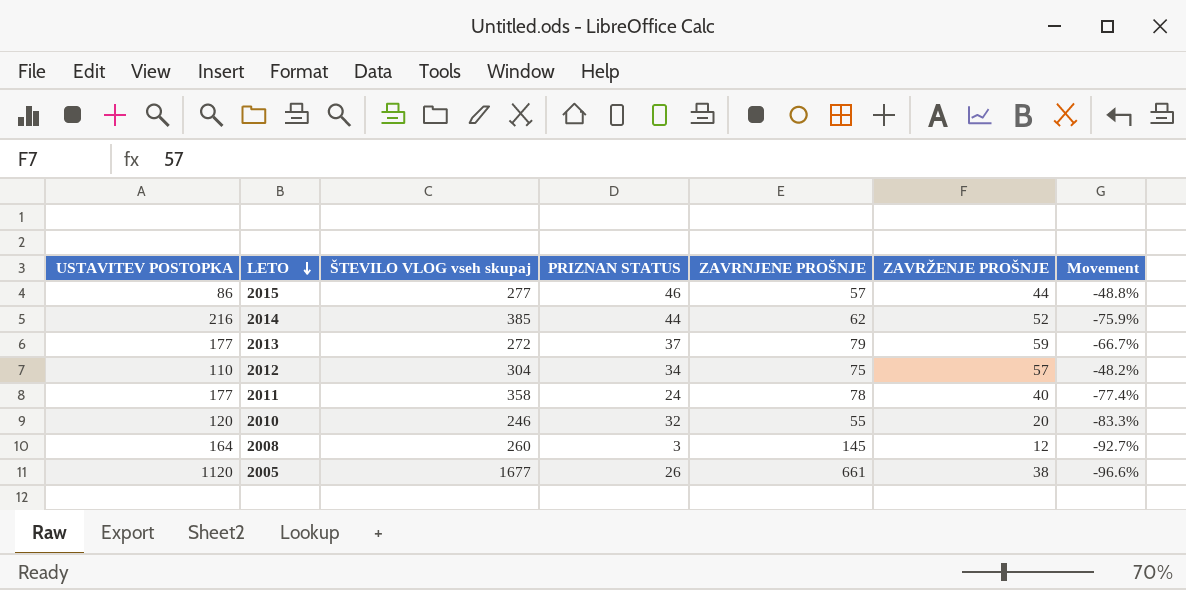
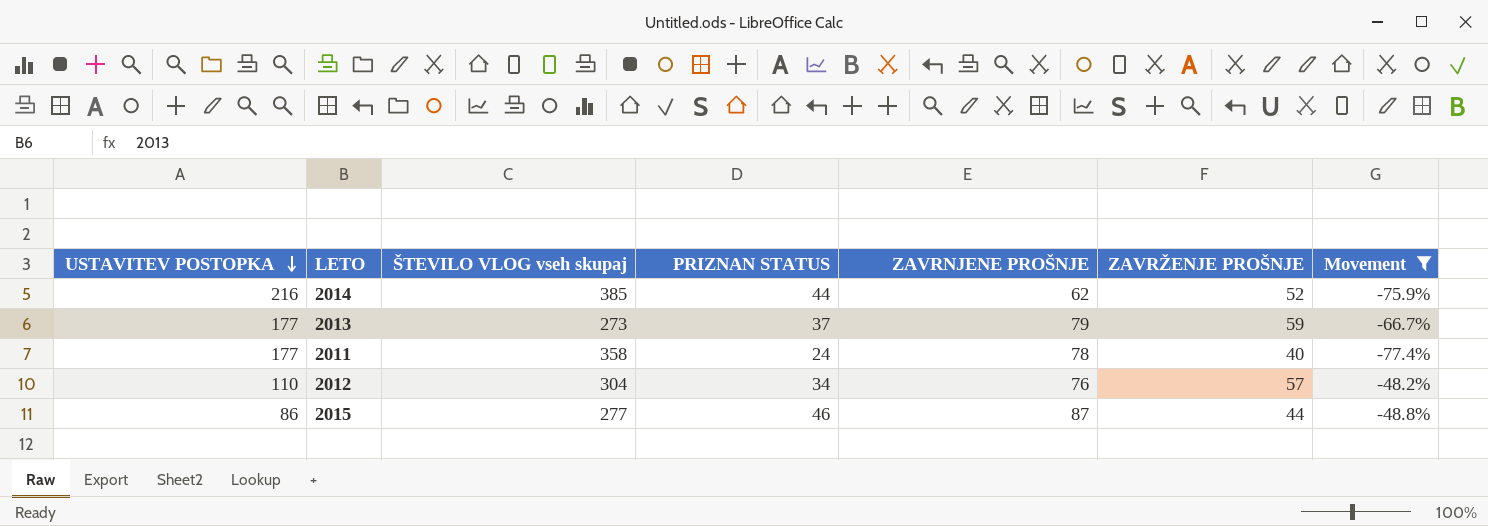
filter: none -> Movement >= -77.4%
row order: LETO descending -> USTAVITEV POSTOPKA descending
2013 | ŠTEVILO VLOG vseh skupaj: 272 -> 273
2012 | ZAVRNJENE PROŠNJE: 75 -> 76
2015 | ZAVRNJENE PROŠNJE: 57 -> 87

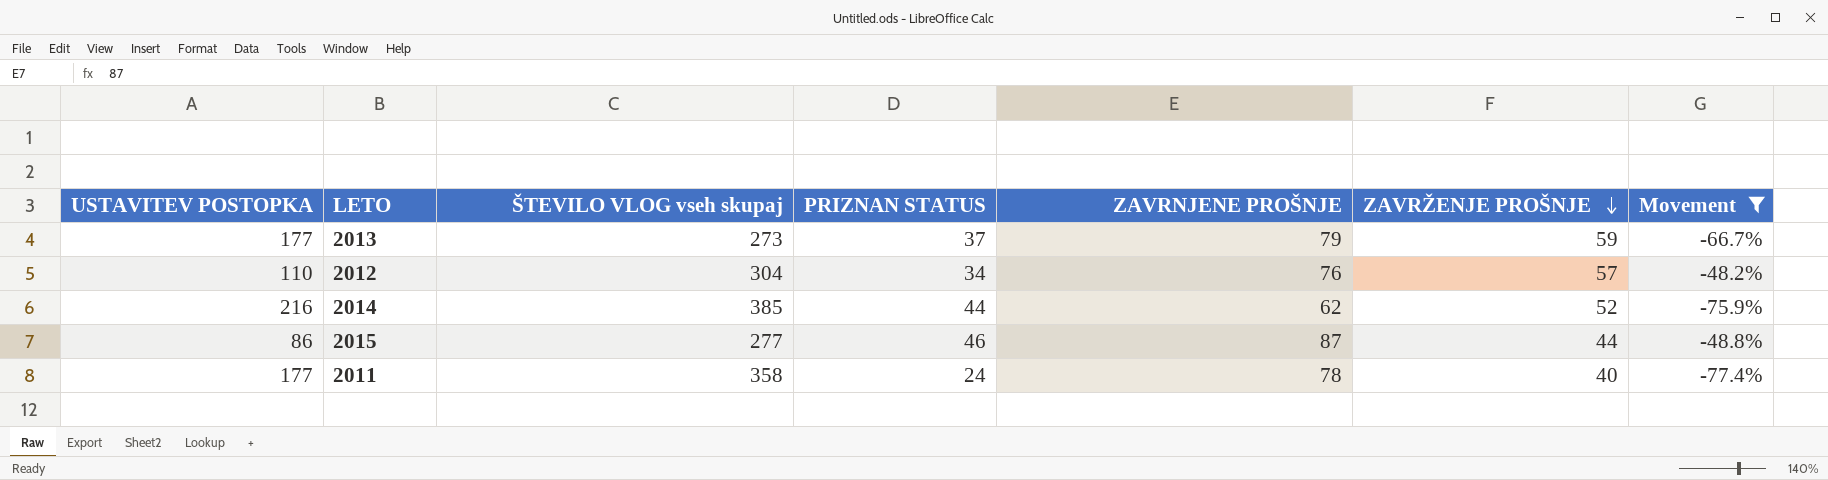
row order: USTAVITEV POSTOPKA descending -> ZAVRŽENJE PROŠNJE descending

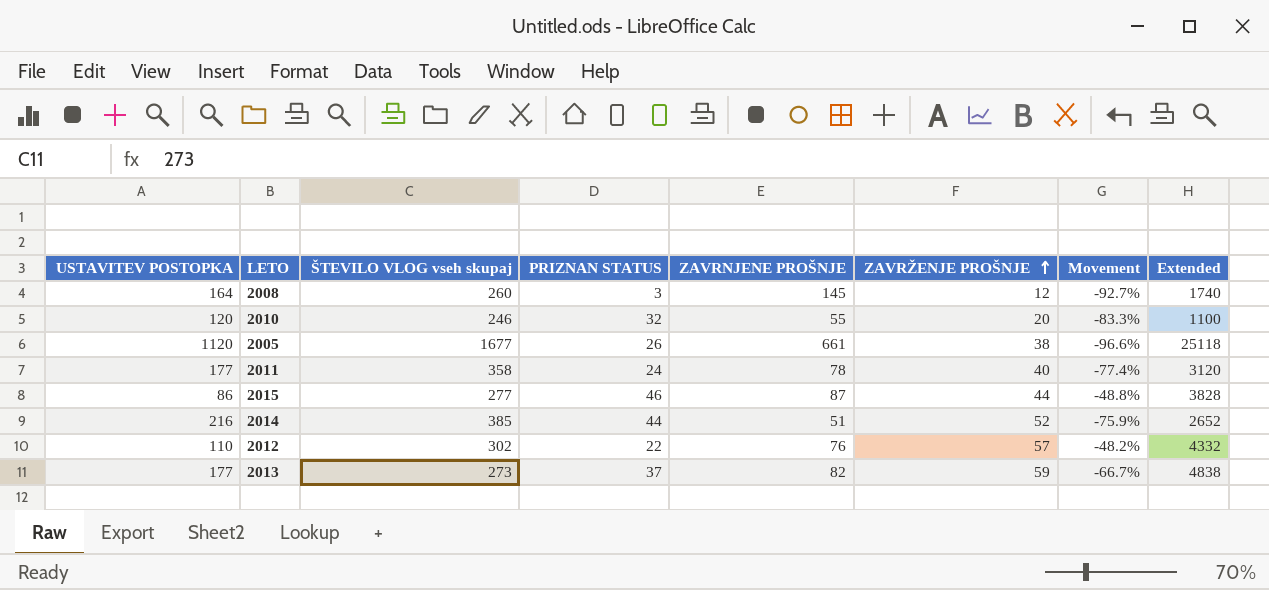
filter: Movement >= -77.4% -> none
row order: ZAVRŽENJE PROŠNJE descending -> ZAVRŽENJE PROŠNJE ascending
column Extended | formula: none -> [ZAVRNJENE PROŠNJE] * [ZAVRŽENJE PROŠNJE]
2014 | ZAVRNJENE PROŠNJE: 62 -> 51
2012 | ŠTEVILO VLOG vseh skupaj: 304 -> 302
2012 | PRIZNAN STATUS: 34 -> 22
2013 | ZAVRNJENE PROŠNJE: 79 -> 82

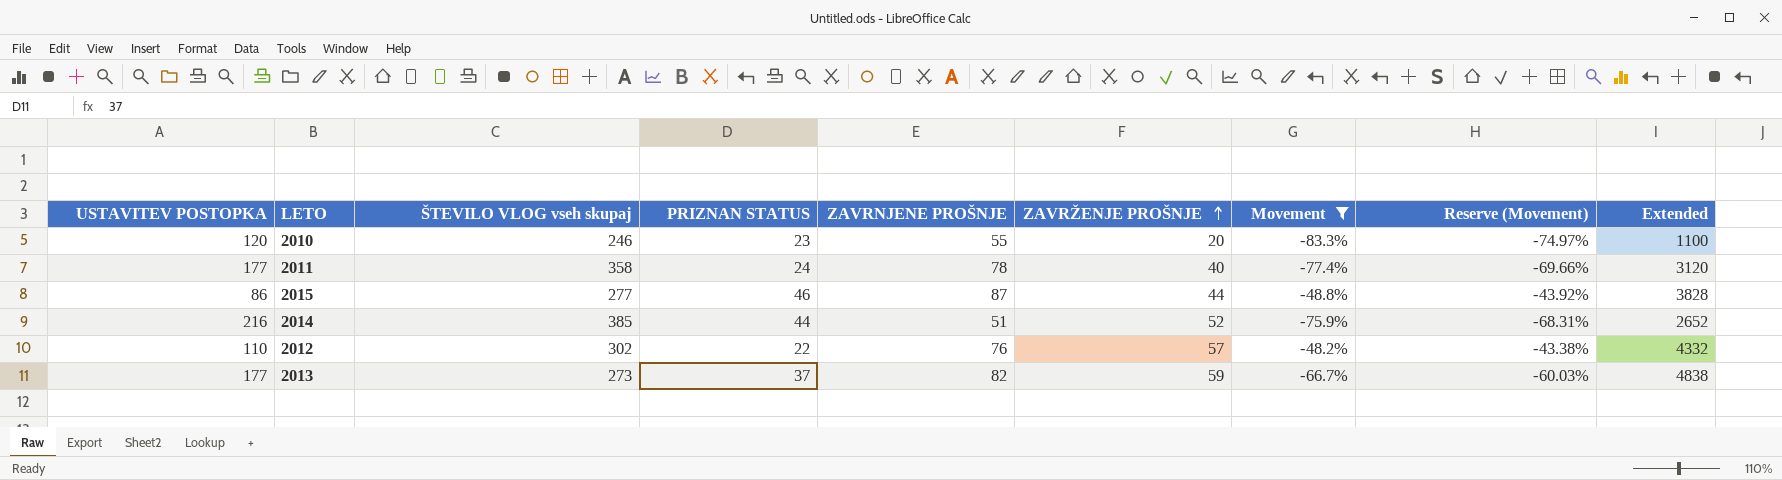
filter: none -> Movement >= -83.3%
column Reserve (Movement) | formula: none -> [Movement] * 0.9
2010 | PRIZNAN STATUS: 32 -> 23

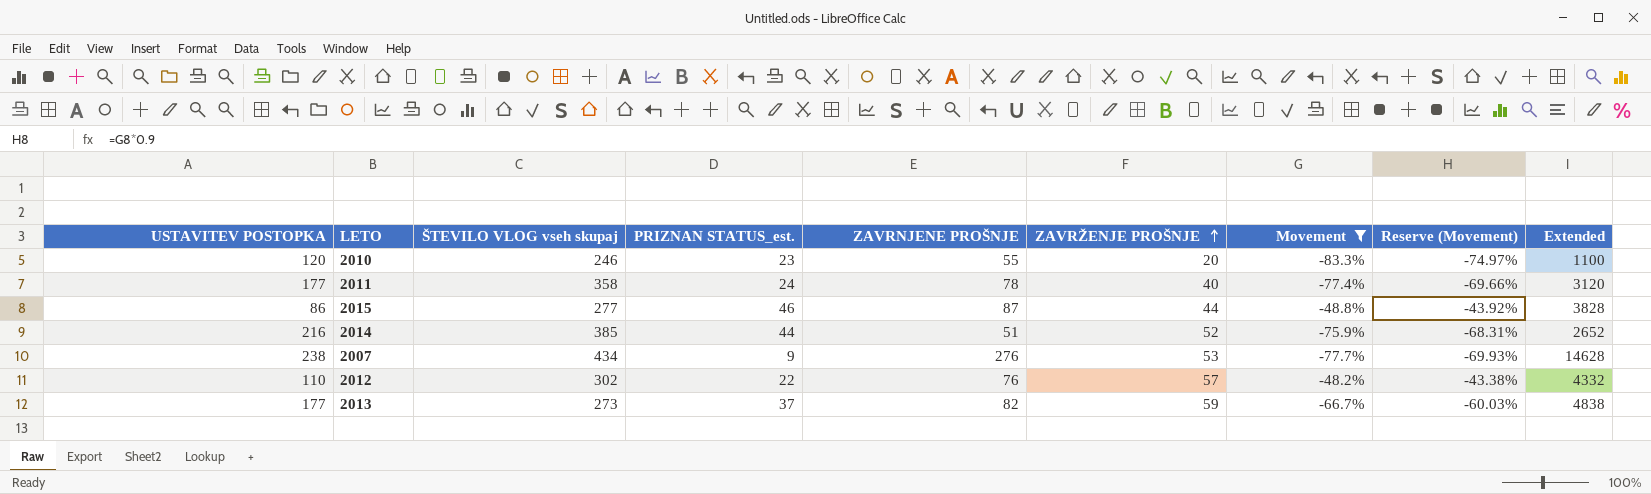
column name: PRIZNAN STATUS -> PRIZNAN STATUS_est.
row 2007: none -> 238 | 434 | 9 | 276 | 53 | -77.7% | -69.93% | 14628

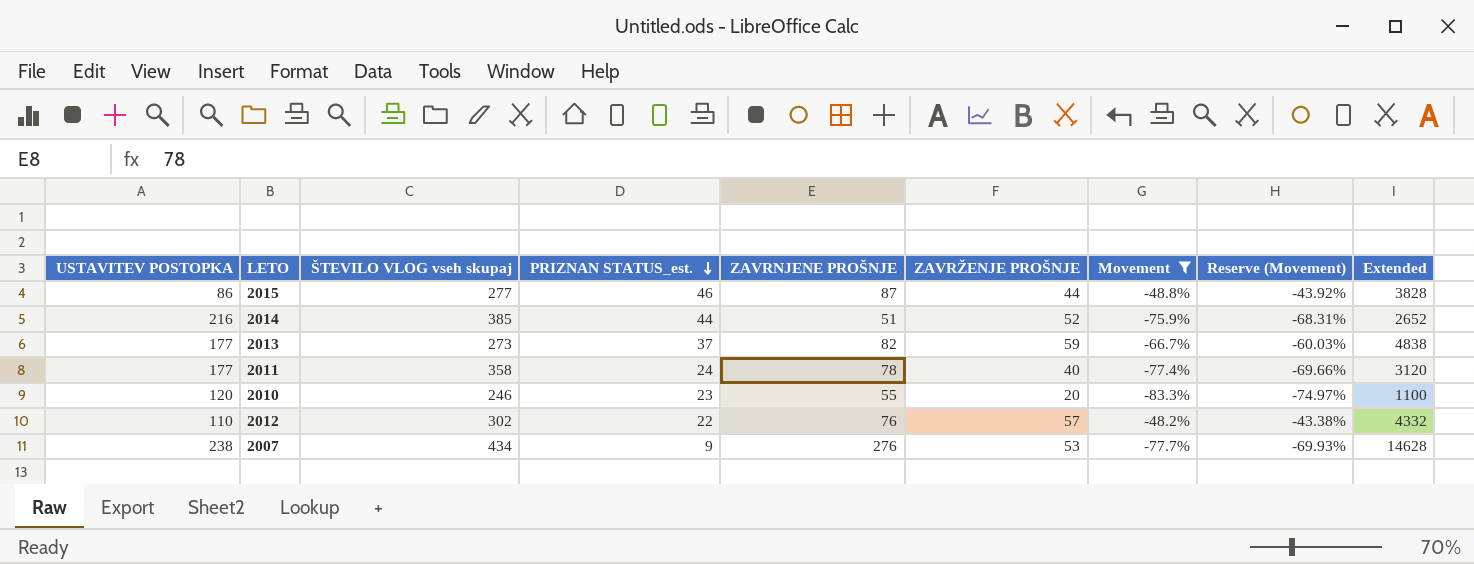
row order: ZAVRŽENJE PROŠNJE ascending -> PRIZNAN STATUS_est. descending

